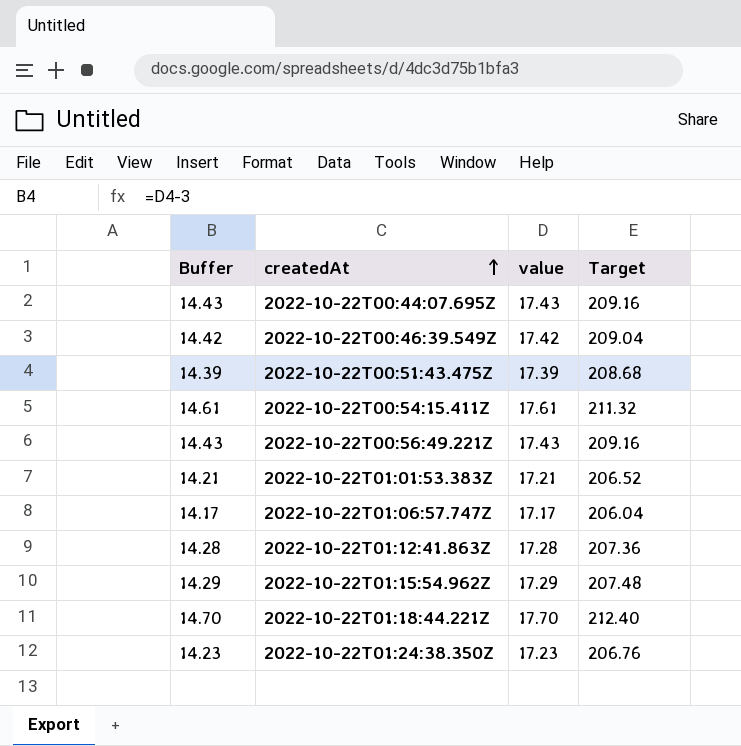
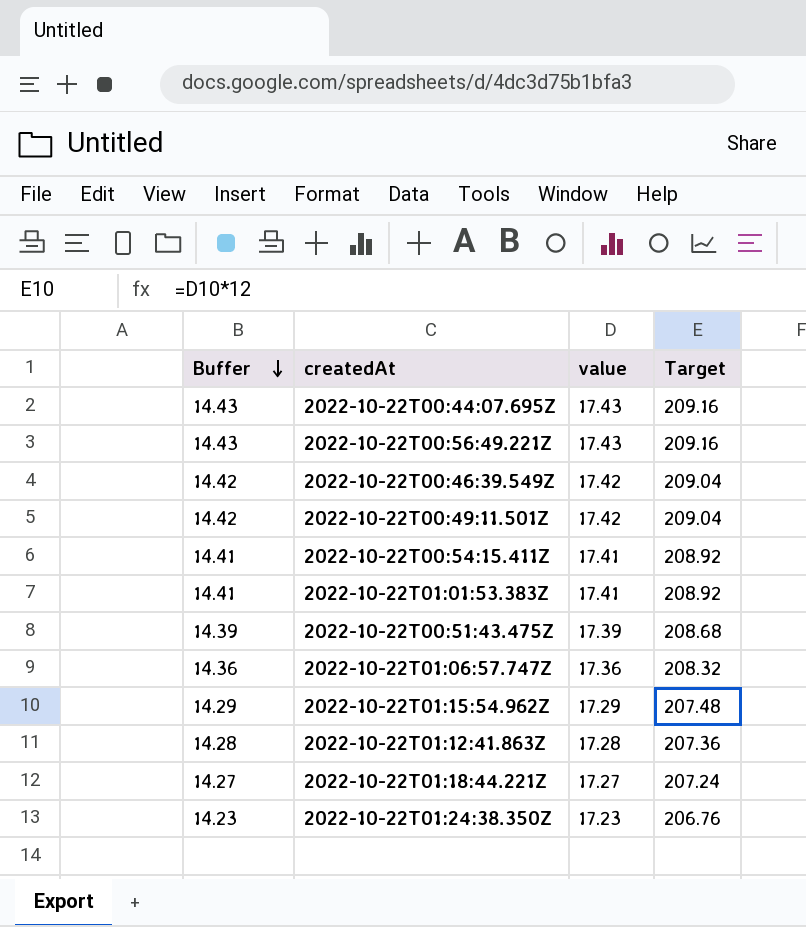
row order: createdAt ascending -> Buffer descending
row 2022-10-22T00:49:11.501Z: none -> 14.42 | 17.42 | 209.04
2022-10-22T00:54:15.411Z | Buffer: 14.61 -> 14.41
2022-10-22T00:54:15.411Z | value: 17.61 -> 17.41
2022-10-22T00:54:15.411Z | Target: 211.32 -> 208.92
2022-10-22T01:01:53.383Z | Buffer: 14.21 -> 14.41
2022-10-22T01:01:53.383Z | value: 17.21 -> 17.41
2022-10-22T01:01:53.383Z | Target: 206.52 -> 208.92
2022-10-22T01:06:57.747Z | Buffer: 14.17 -> 14.36
2022-10-22T01:06:57.747Z | value: 17.17 -> 17.36
2022-10-22T01:06:57.747Z | Target: 206.04 -> 208.32
2022-10-22T01:18:44.221Z | Buffer: 14.70 -> 14.27
2022-10-22T01:18:44.221Z | value: 17.70 -> 17.27
2022-10-22T01:18:44.221Z | Target: 212.40 -> 207.24

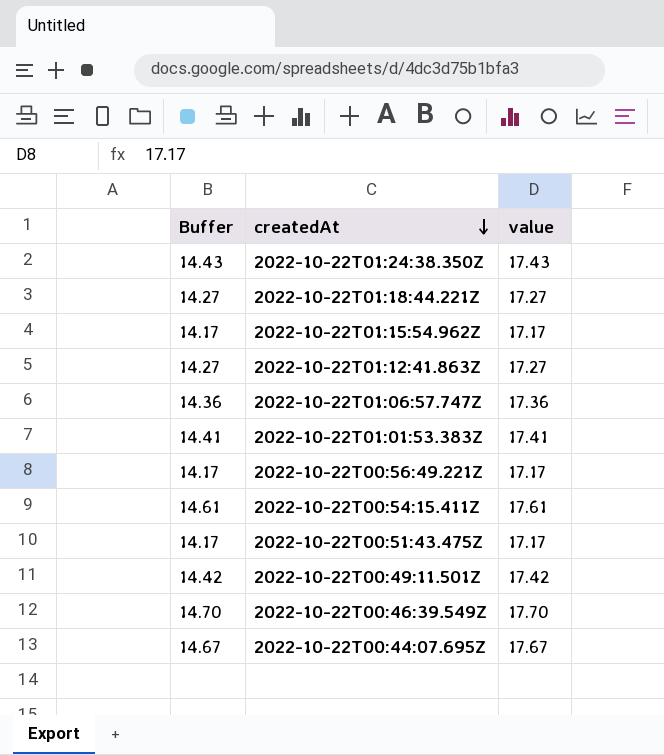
row order: Buffer descending -> createdAt descending
column Target | formula: [value] * 12 -> none
2022-10-22T01:24:38.350Z | Buffer: 14.23 -> 14.43
2022-10-22T01:24:38.350Z | value: 17.23 -> 17.43
2022-10-22T01:15:54.962Z | Buffer: 14.29 -> 14.17
2022-10-22T01:15:54.962Z | value: 17.29 -> 17.17
2022-10-22T01:12:41.863Z | Buffer: 14.28 -> 14.27
2022-10-22T01:12:41.863Z | value: 17.28 -> 17.27
2022-10-22T00:56:49.221Z | Buffer: 14.43 -> 14.17
2022-10-22T00:56:49.221Z | value: 17.43 -> 17.17
2022-10-22T00:54:15.411Z | Buffer: 14.41 -> 14.61
2022-10-22T00:54:15.411Z | value: 17.41 -> 17.61
2022-10-22T00:51:43.475Z | Buffer: 14.39 -> 14.17
2022-10-22T00:51:43.475Z | value: 17.39 -> 17.17
2022-10-22T00:46:39.549Z | Buffer: 14.42 -> 14.70
2022-10-22T00:46:39.549Z | value: 17.42 -> 17.70
2022-10-22T00:44:07.695Z | Buffer: 14.43 -> 14.67
2022-10-22T00:44:07.695Z | value: 17.43 -> 17.67

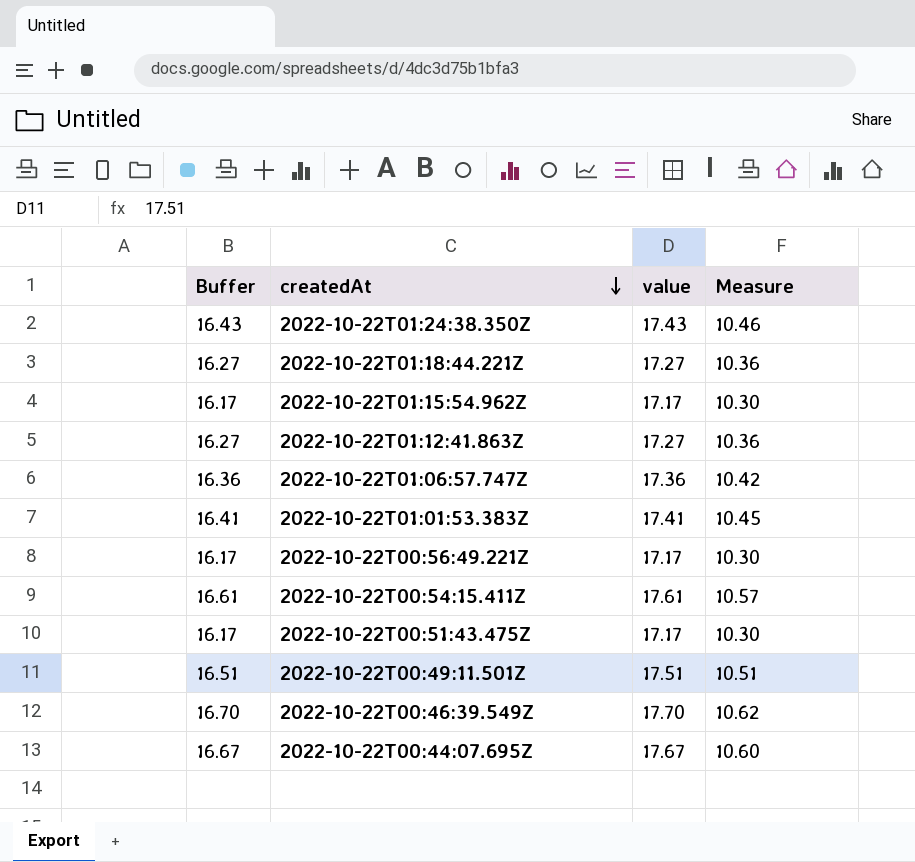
column Buffer | formula: [value] - 3 -> [value] - 1
column Measure | formula: none -> [value] * 0.6
2022-10-22T00:49:11.501Z | value: 17.42 -> 17.51

